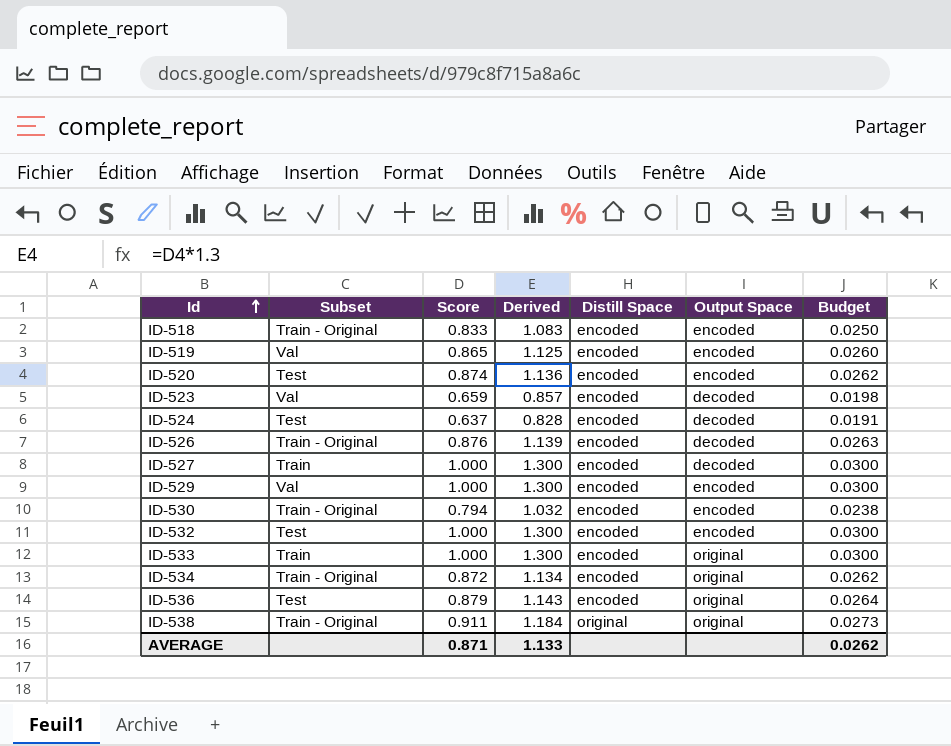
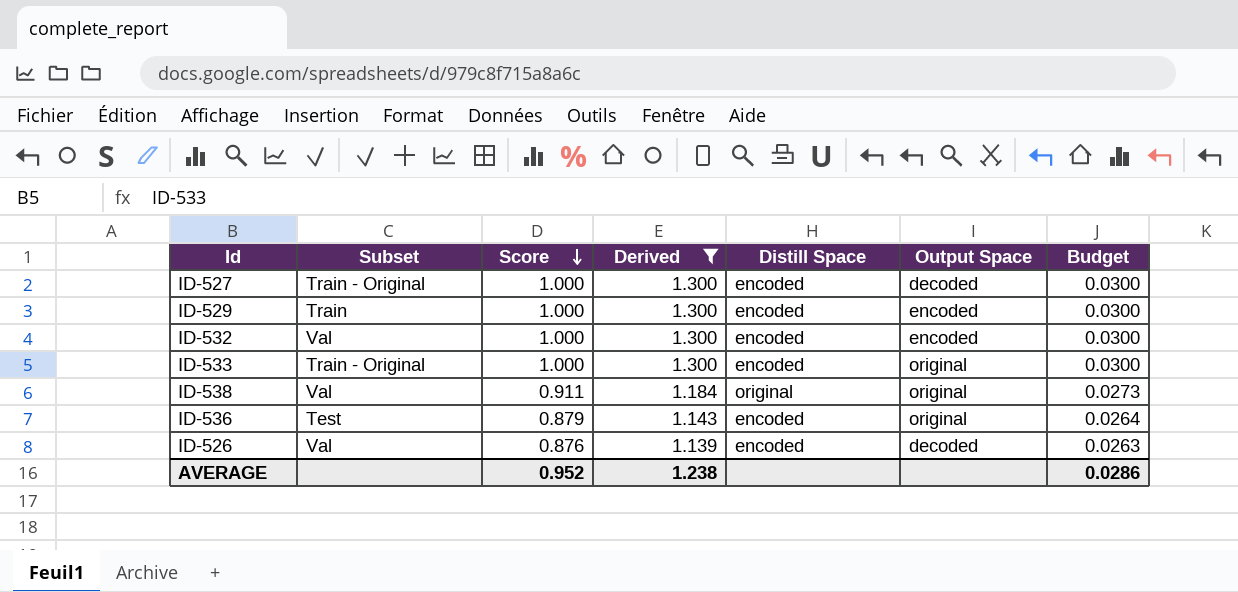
filter: none -> Derived >= 1.139
row order: Id ascending -> Score descending
ID-527 | Subset: Train -> Train - Original
ID-529 | Subset: Val -> Train
ID-532 | Subset: Test -> Val
ID-533 | Subset: Train -> Train - Original
ID-538 | Subset: Train - Original -> Val
ID-526 | Subset: Train - Original -> Val
AVERAGE | Score: 0.871 -> 0.952
AVERAGE | Derived: 1.133 -> 1.238
AVERAGE | Budget: 0.0262 -> 0.0286

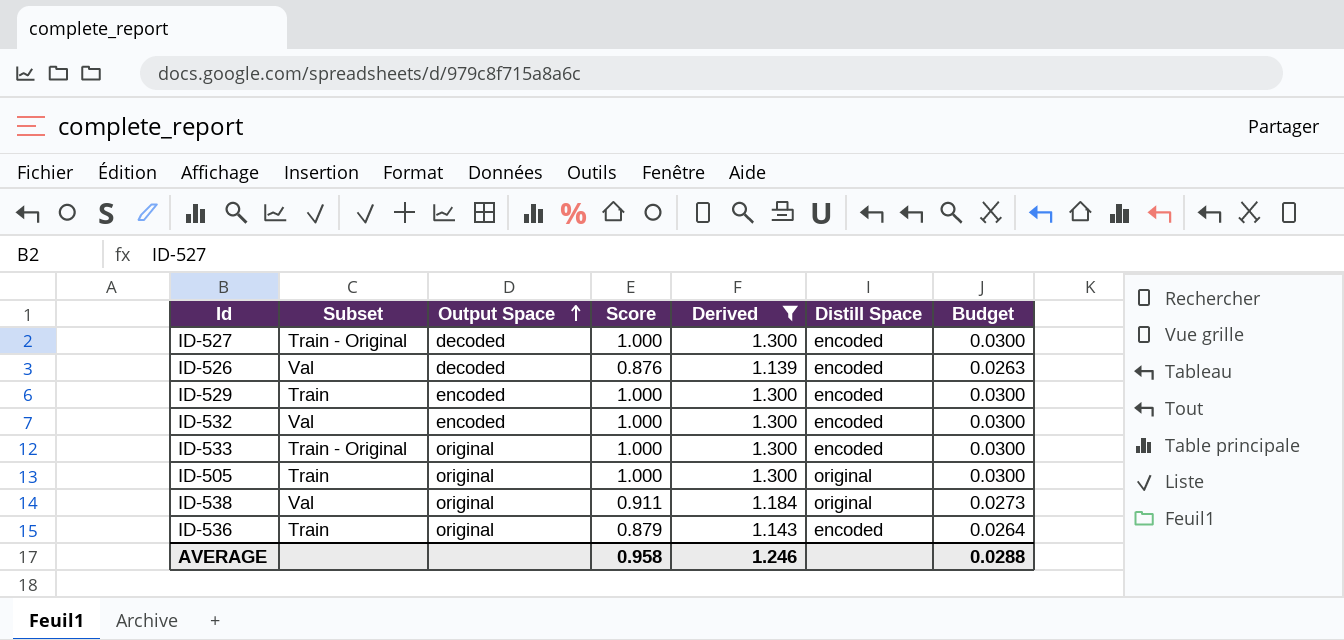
row order: Score descending -> Output Space ascending
column Output Space | position: 6 -> 3
row ID-505: none -> Train | original | 1.000 | 1.300 | original | 0.0300
ID-536 | Subset: Test -> Train
AVERAGE | Score: 0.952 -> 0.958
AVERAGE | Derived: 1.238 -> 1.246
AVERAGE | Budget: 0.0286 -> 0.0288

